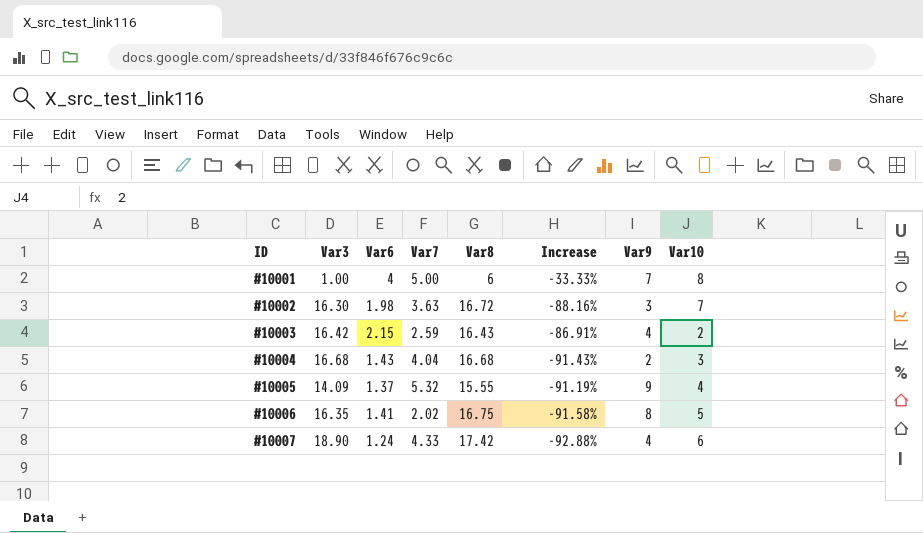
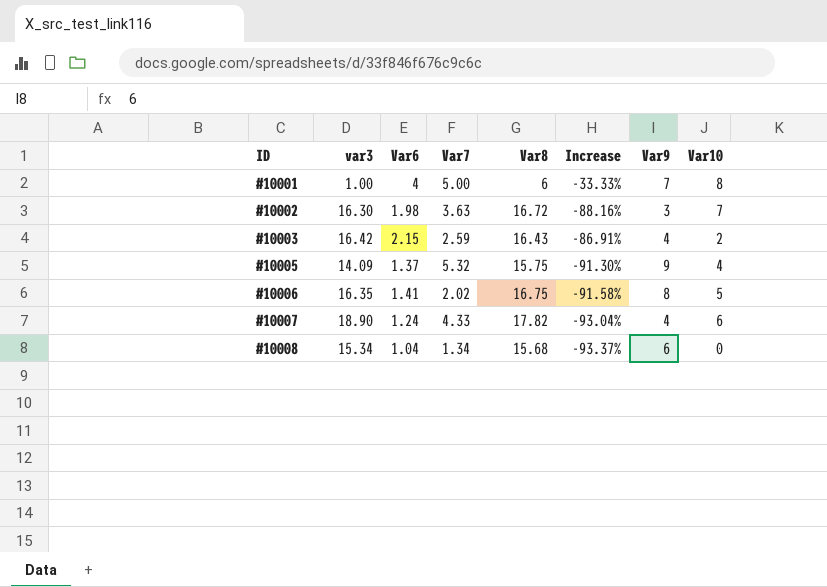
column name: Var3 -> var3
row #10004: 16.68 | 1.43 | 4.04 | 16.68 | -91.43% | 2 | 3 -> none
#10005 | Var8: 15.55 -> 15.75
#10005 | Increase: -91.19% -> -91.30%
#10007 | Var8: 17.42 -> 17.82
#10007 | Increase: -92.88% -> -93.04%
row #10008: none -> 15.34 | 1.04 | 1.34 | 15.68 | -93.37% | 6 | 0

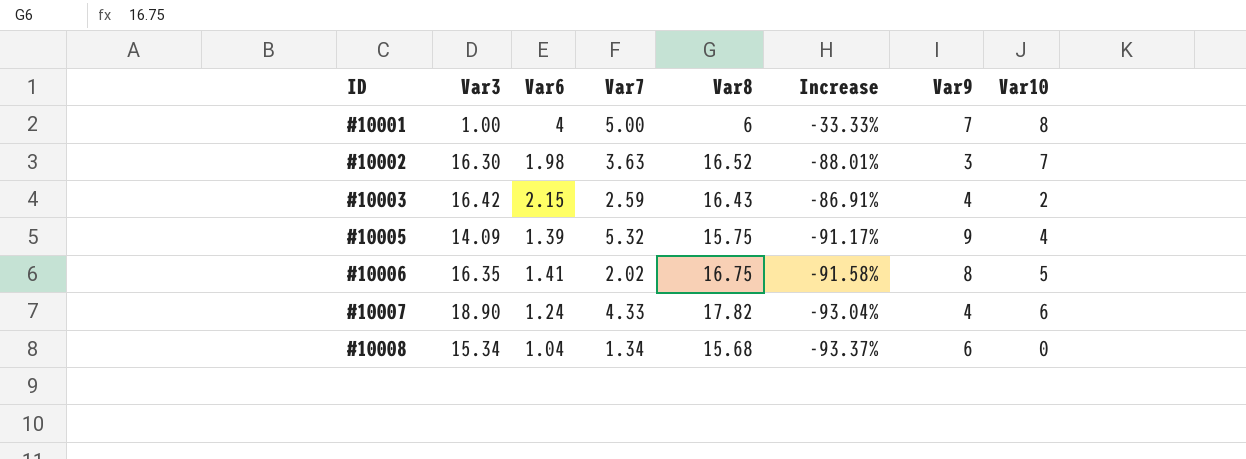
column name: var3 -> Var3
#10002 | Var8: 16.72 -> 16.52
#10002 | Increase: -88.16% -> -88.01%
#10005 | Var6: 1.37 -> 1.39
#10005 | Increase: -91.30% -> -91.17%

